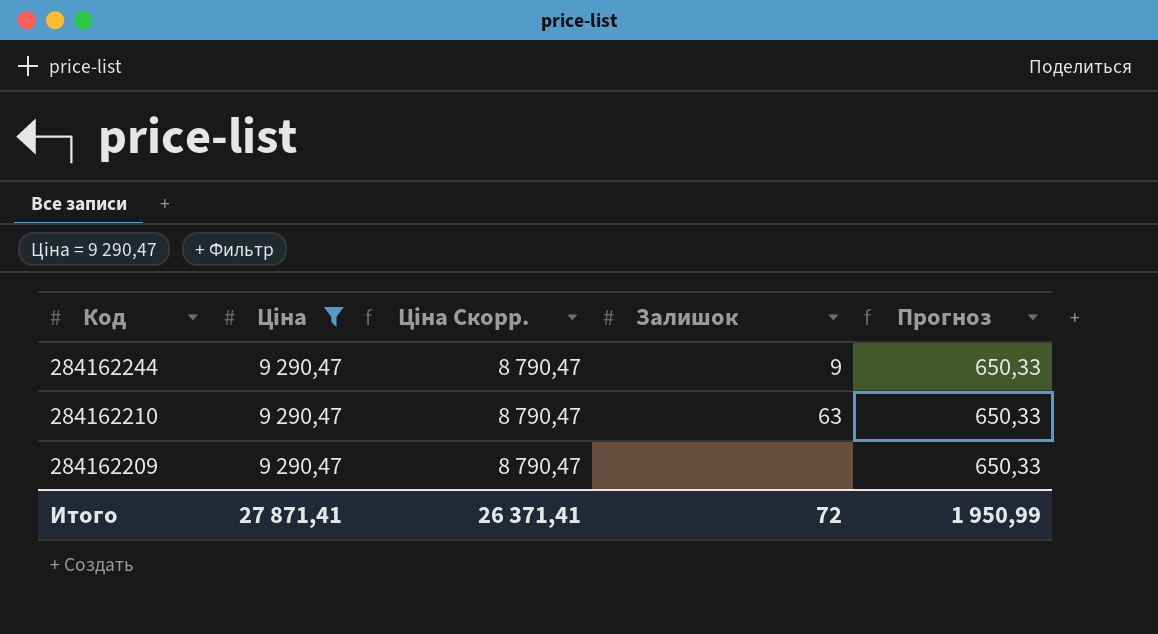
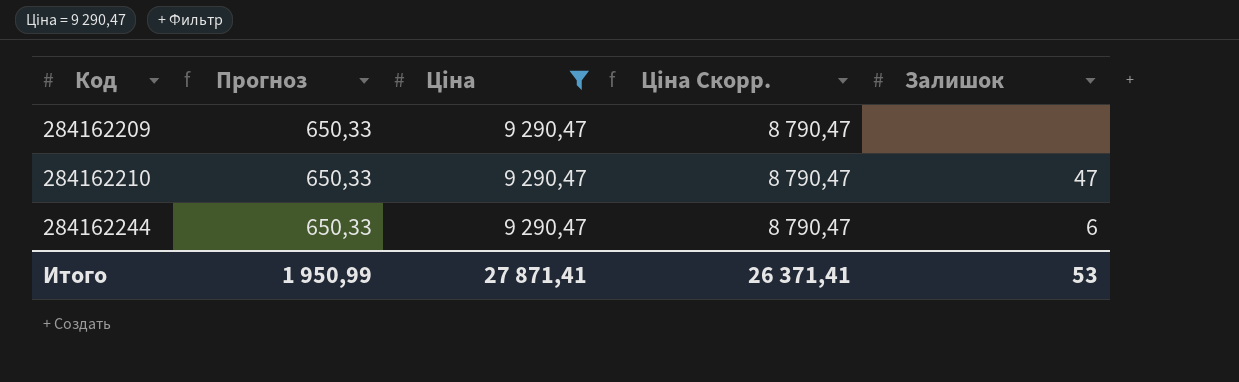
row order: Код descending -> Код ascending
column Прогноз | position: 5 -> 2
284162210 | Залишок: 63 -> 47
284162244 | Залишок: 9 -> 6
Итого | Залишок: 72 -> 53

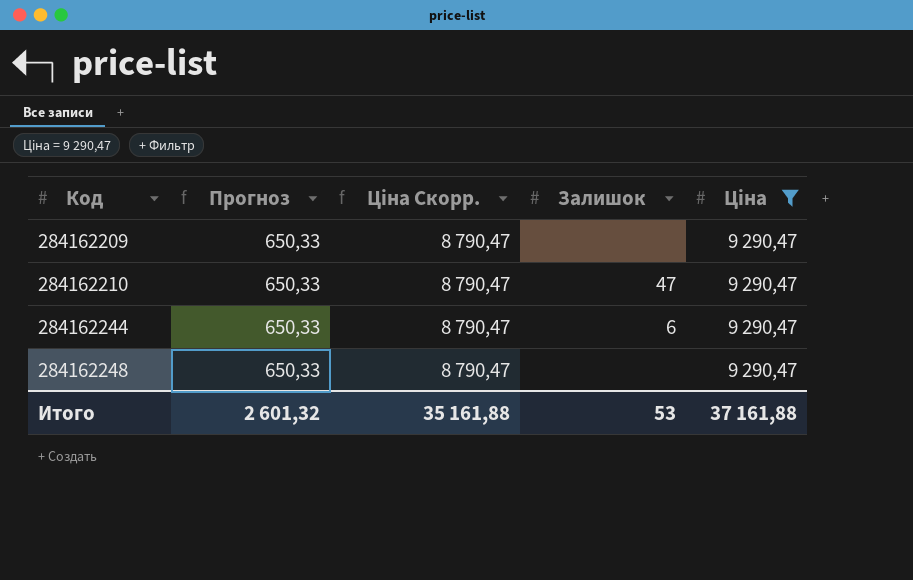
column Ціна | position: 3 -> 5
row 284162248: none -> 650,33 | 8 790,47 | none | 9 290,47
Итого | Прогноз: 1 950,99 -> 2 601,32
Итого | Ціна Скорр.: 26 371,41 -> 35 161,88
Итого | Ціна: 27 871,41 -> 37 161,88

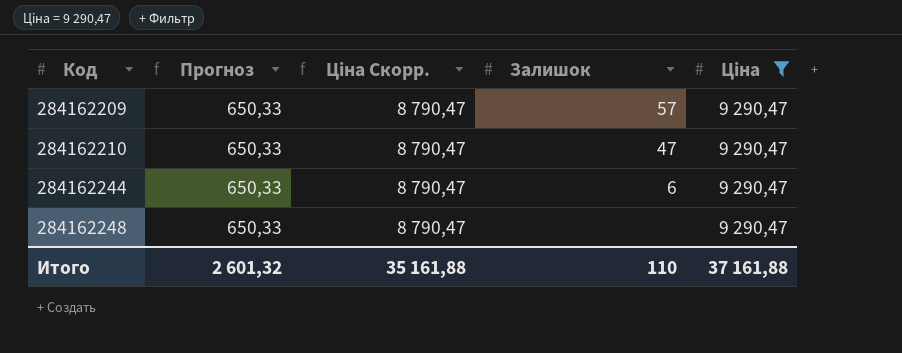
284162209 | Залишок: none -> 57
Итого | Залишок: 53 -> 110

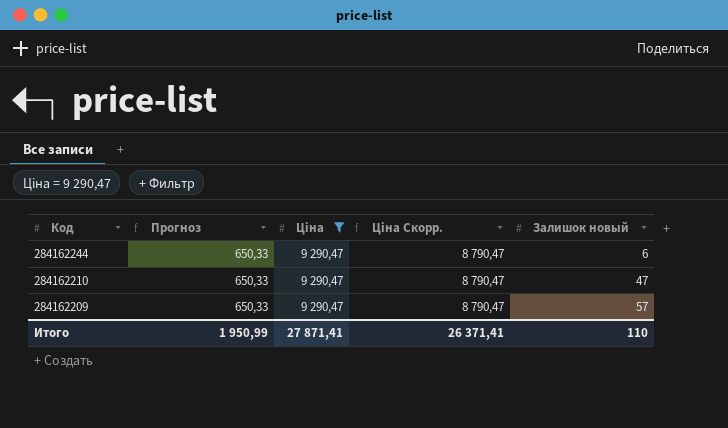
row order: Код ascending -> Код descending
column Ціна | position: 5 -> 3
column name: Залишок -> Залишок новый
row 284162248: 650,33 | 8 790,47 | none | 9 290,47 -> none
Итого | Прогноз: 2 601,32 -> 1 950,99
Итого | Ціна: 37 161,88 -> 27 871,41
Итого | Ціна Скорр.: 35 161,88 -> 26 371,41

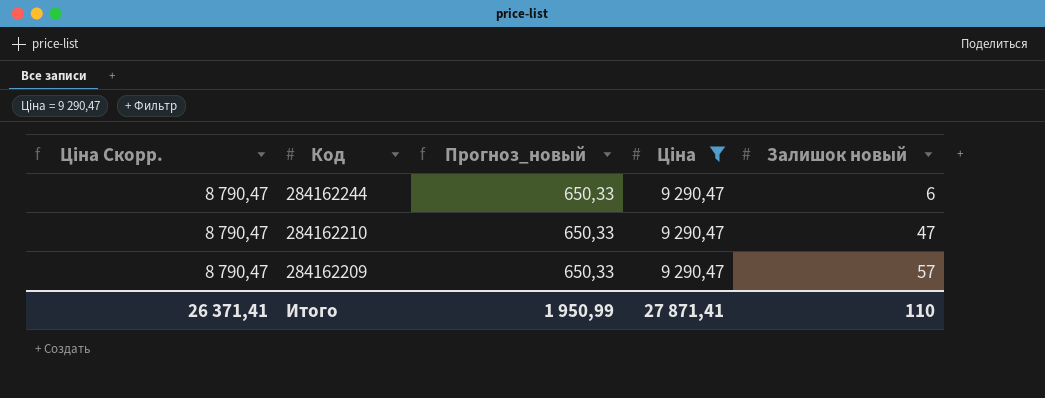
column Ціна Скорр. | position: 4 -> 1
column name: Прогноз -> Прогноз_новый

